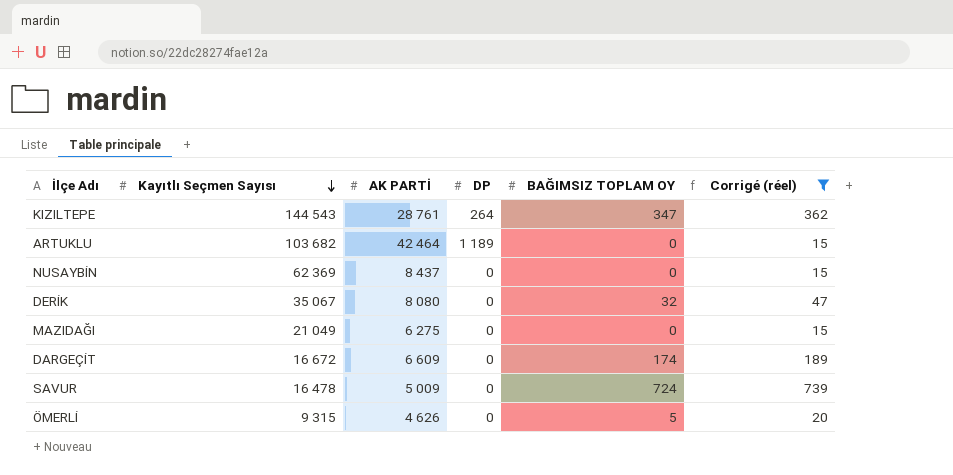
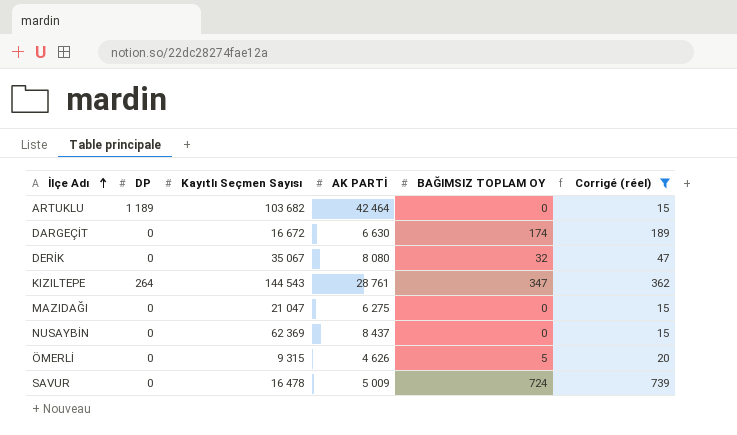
row order: Kayıtlı Seçmen Sayısı descending -> İlçe Adı ascending
column DP | position: 4 -> 2
DARGEÇİT | AK PARTİ: 6 609 -> 6 630
MAZIDAĞI | Kayıtlı Seçmen Sayısı: 21 049 -> 21 047

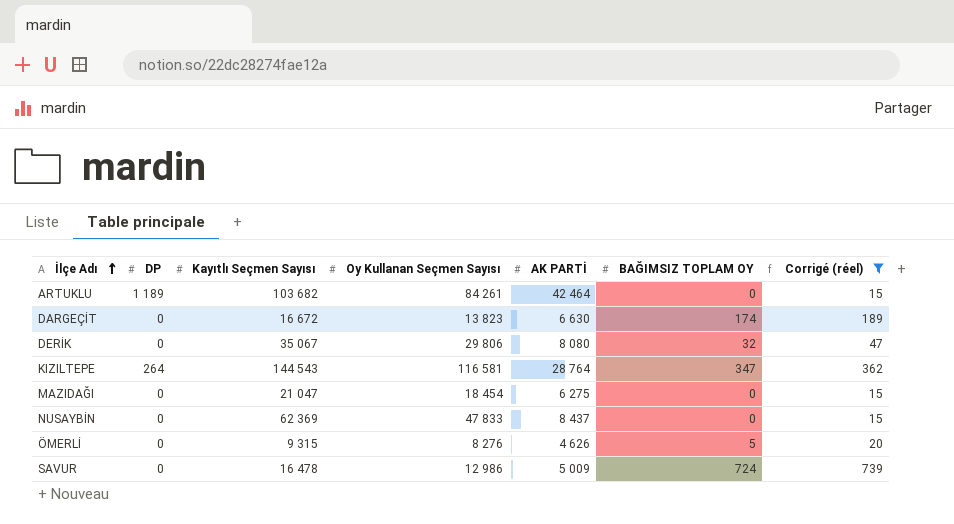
column Oy Kullanan Seçmen Sayısı | position: none -> 4
KIZILTEPE | AK PARTİ: 28 761 -> 28 764

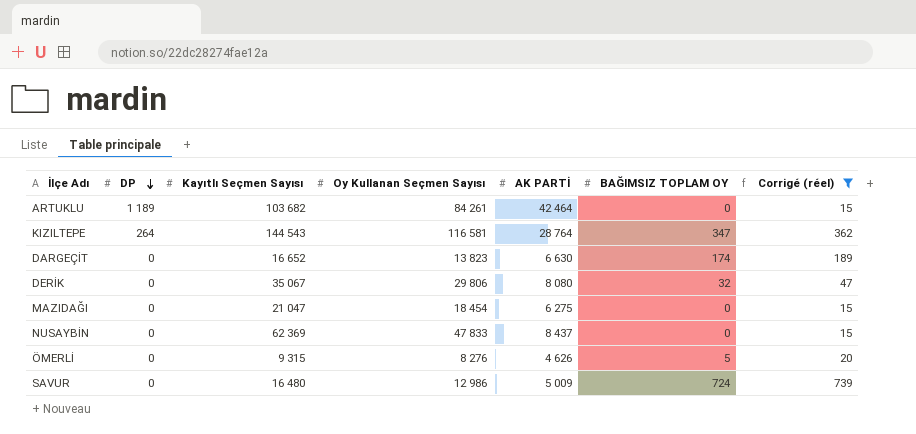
row order: İlçe Adı ascending -> DP descending
DARGEÇİT | Kayıtlı Seçmen Sayısı: 16 672 -> 16 652
SAVUR | Kayıtlı Seçmen Sayısı: 16 478 -> 16 480

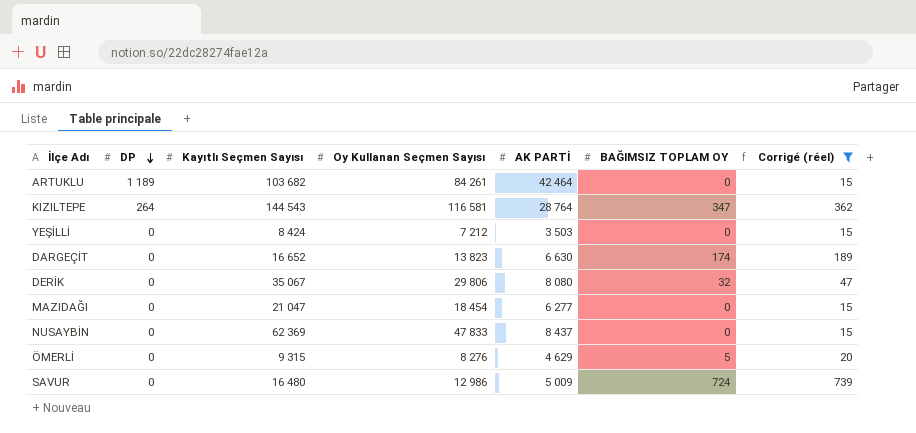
row YEŞİLLİ: none -> 0 | 8 424 | 7 212 | 3 503 | 0 | 15
MAZIDAĞI | AK PARTİ: 6 275 -> 6 277
ÖMERLİ | AK PARTİ: 4 626 -> 4 629

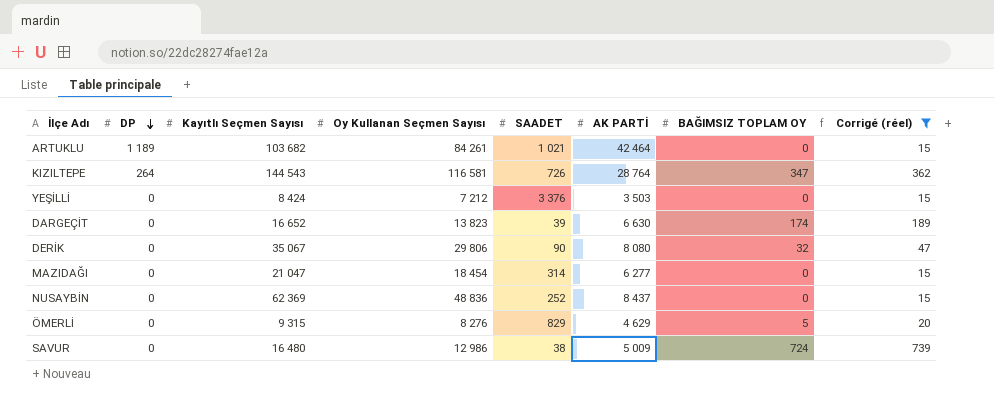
column SAADET | position: none -> 5
NUSAYBİN | Oy Kullanan Seçmen Sayısı: 47 833 -> 48 836

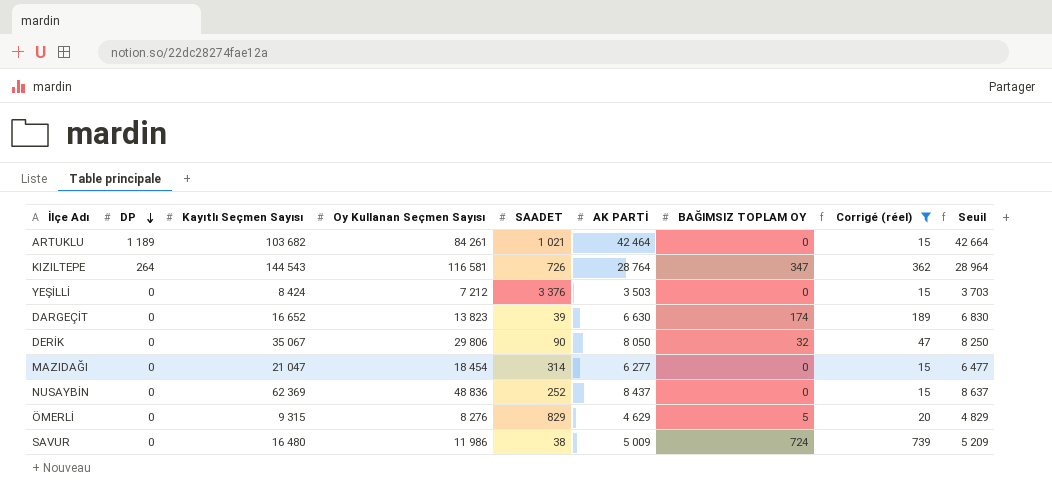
column Seuil | formula: none -> [AK PARTİ] + 200
DERİK | AK PARTİ: 8 080 -> 8 050
SAVUR | Oy Kullanan Seçmen Sayısı: 12 986 -> 11 986

